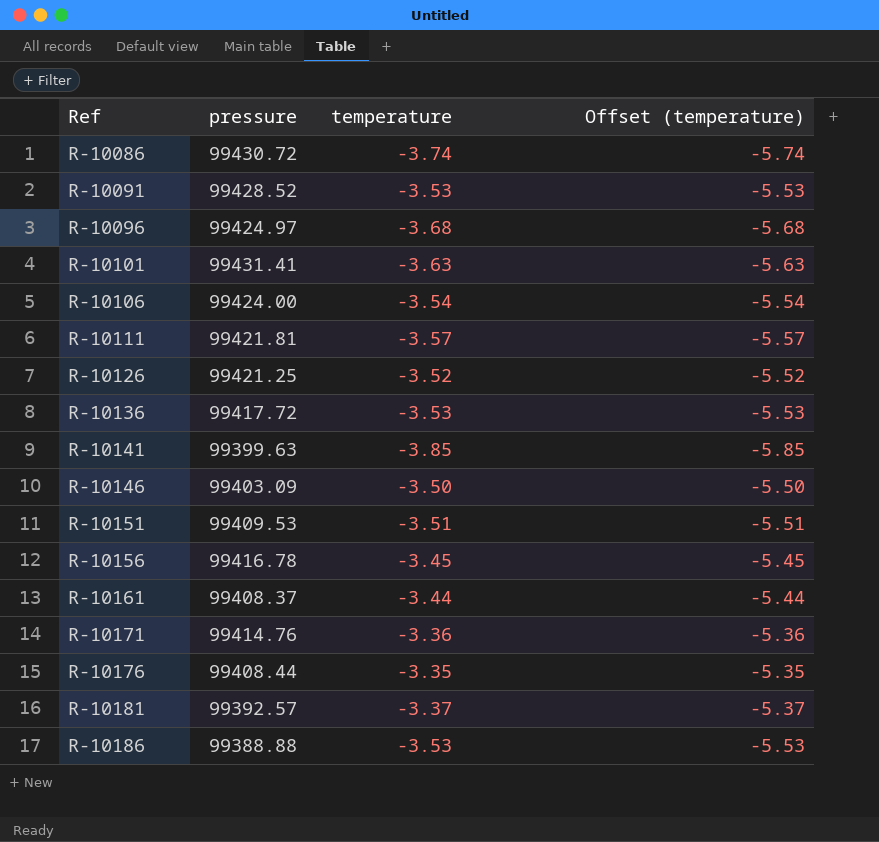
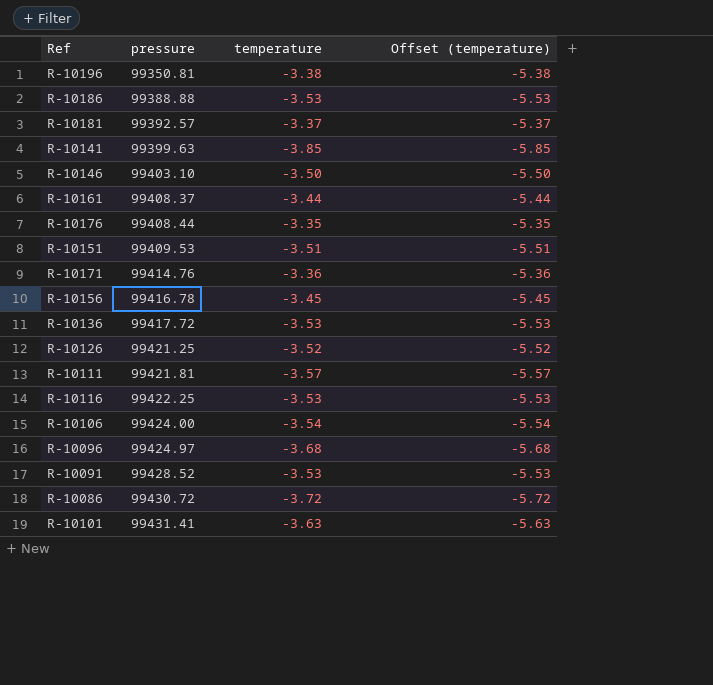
row order: Ref ascending -> pressure ascending
row R-10196: none -> 99350.81 | -3.38 | -5.38
R-10146 | pressure: 99403.09 -> 99403.10
row R-10116: none -> 99422.25 | -3.53 | -5.53
R-10086 | temperature: -3.74 -> -3.72
R-10086 | Offset (temperature): -5.74 -> -5.72

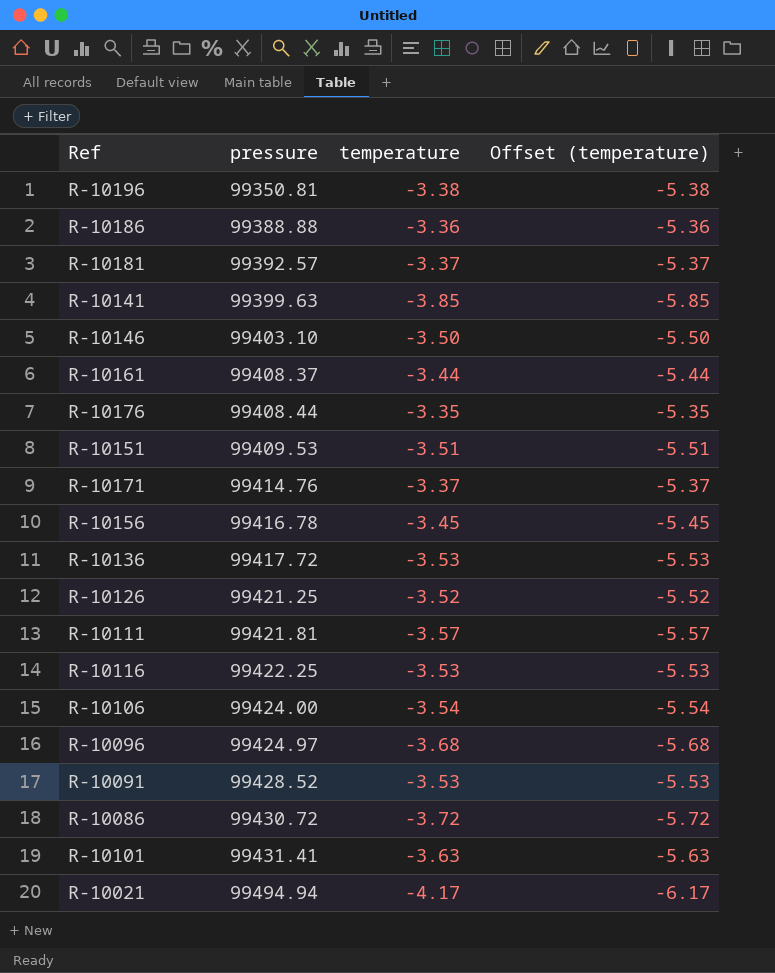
R-10186 | temperature: -3.53 -> -3.36
R-10186 | Offset (temperature): -5.53 -> -5.36
R-10171 | temperature: -3.36 -> -3.37
R-10171 | Offset (temperature): -5.36 -> -5.37
row R-10021: none -> 99494.94 | -4.17 | -6.17

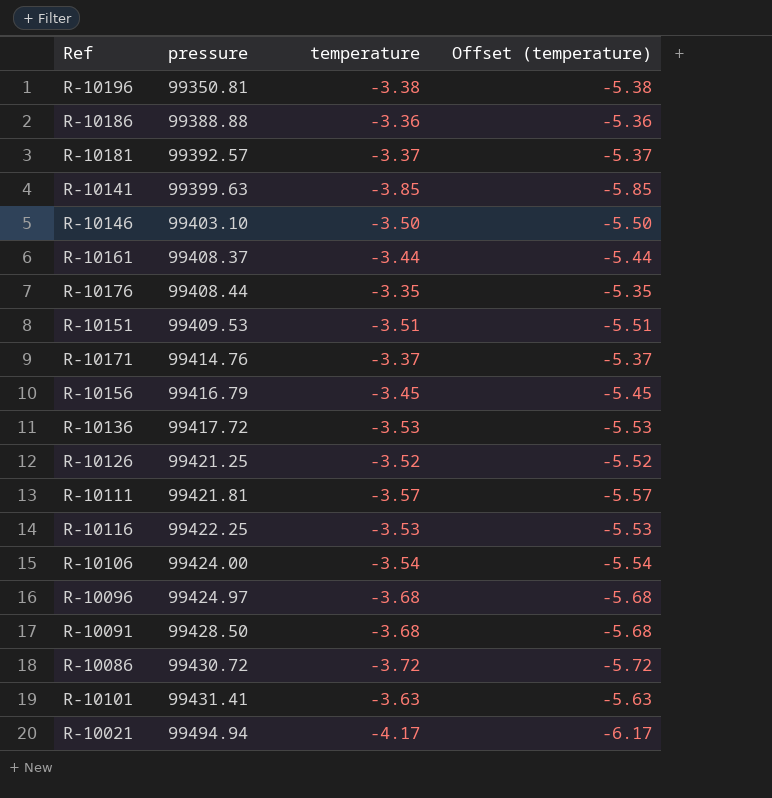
R-10156 | pressure: 99416.78 -> 99416.79
R-10091 | pressure: 99428.52 -> 99428.50
R-10091 | temperature: -3.53 -> -3.68
R-10091 | Offset (temperature): -5.53 -> -5.68

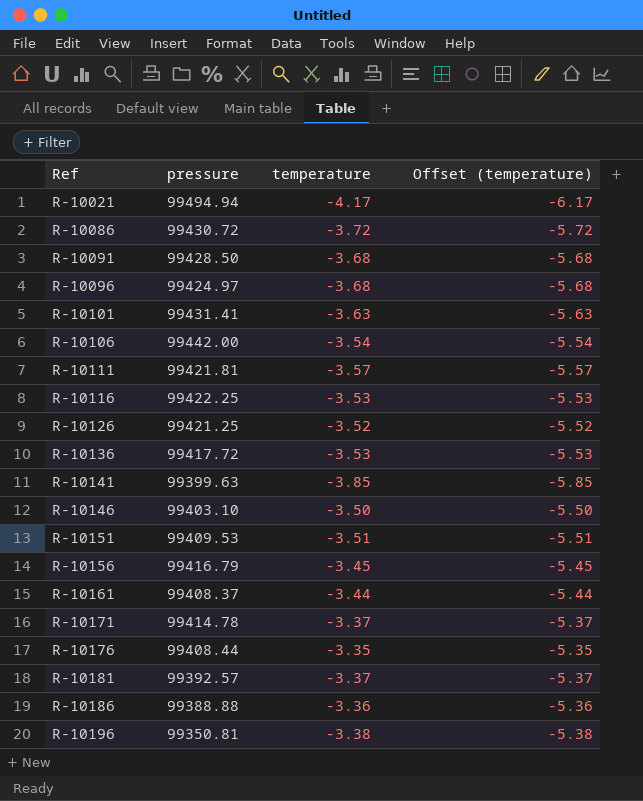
row order: pressure ascending -> Ref ascending
R-10106 | pressure: 99424.00 -> 99442.00
R-10171 | pressure: 99414.76 -> 99414.78

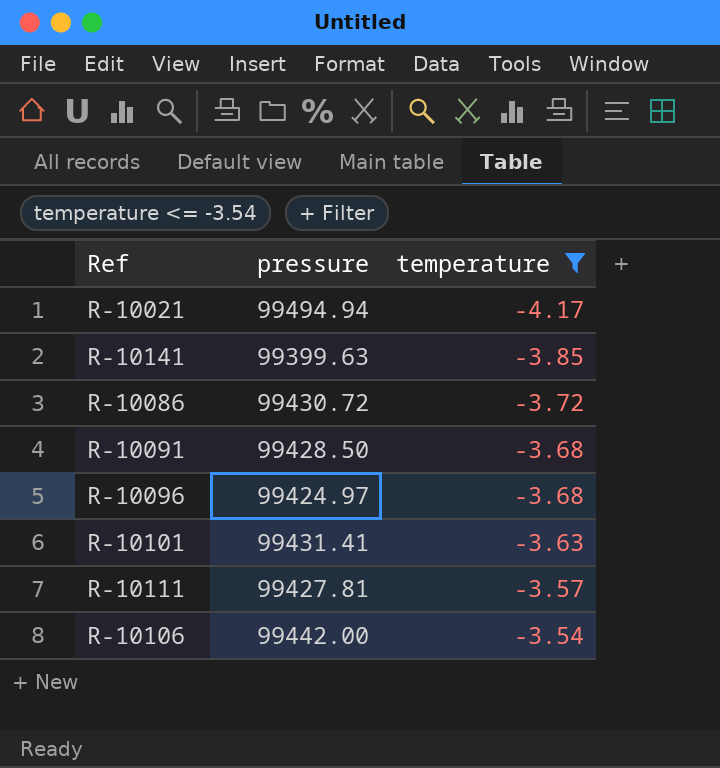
filter: none -> temperature <= -3.54
row order: Ref ascending -> temperature ascending
column Offset (temperature) | formula: [temperature] - 2 -> none
R-10111 | pressure: 99421.81 -> 99427.81

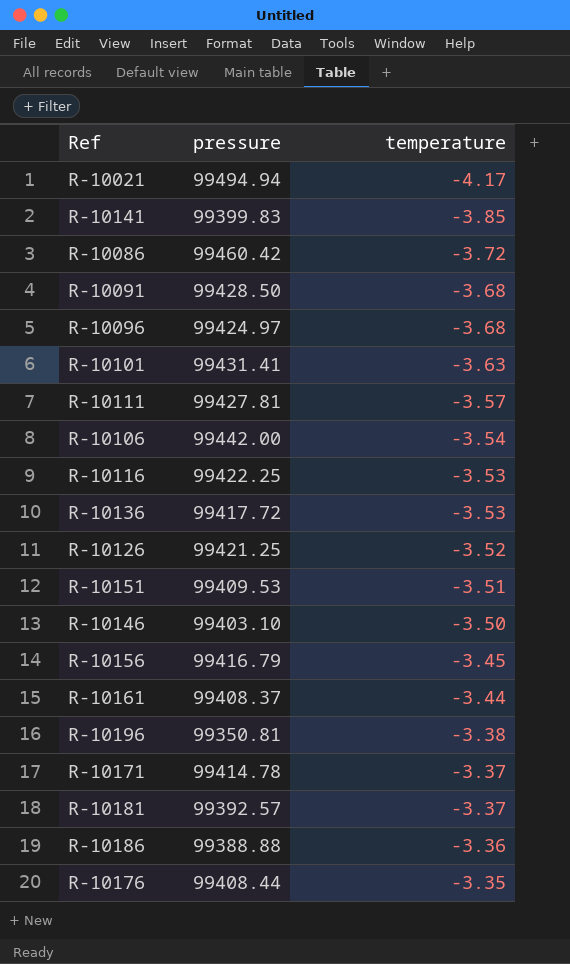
filter: temperature <= -3.54 -> none
R-10141 | pressure: 99399.63 -> 99399.83
R-10086 | pressure: 99430.72 -> 99460.42

